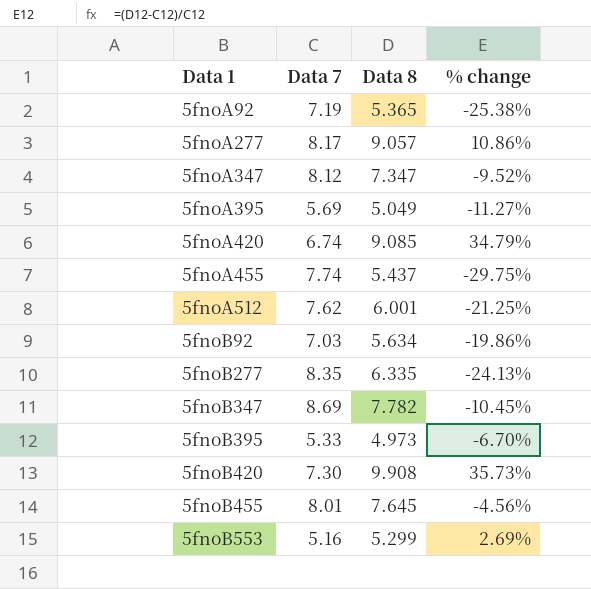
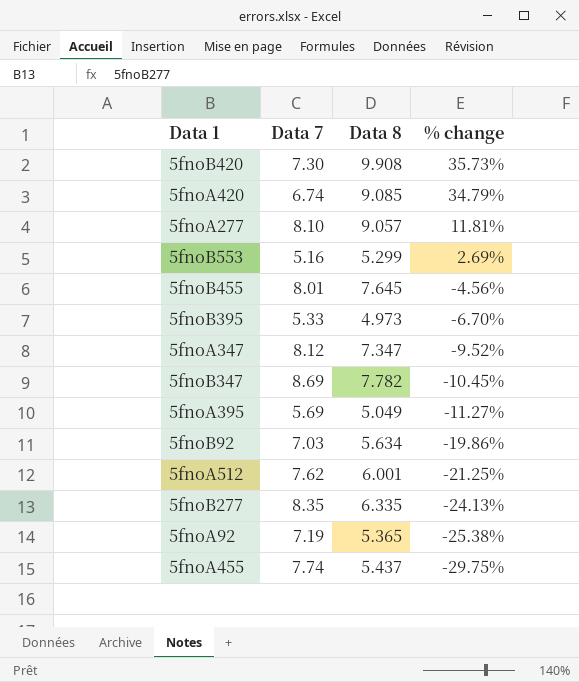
row order: Data 1 ascending -> % change descending
5fnoA277 | Data 7: 8.17 -> 8.10
5fnoA277 | % change: 10.86% -> 11.81%

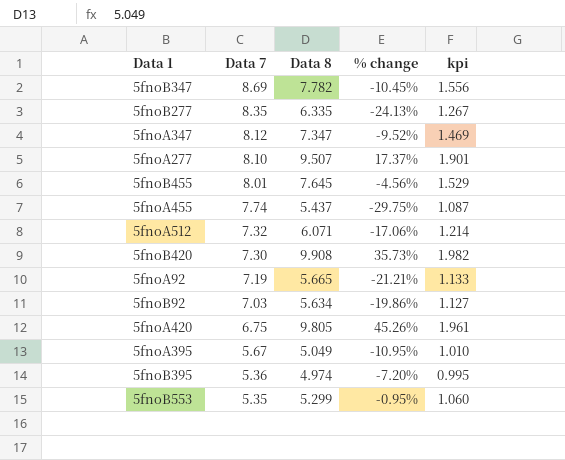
row order: % change descending -> Data 7 descending
column kpi | formula: none -> [Data 8] * 0.2
5fnoA277 | Data 8: 9.057 -> 9.507
5fnoA277 | % change: 11.81% -> 17.37%
5fnoA512 | Data 7: 7.62 -> 7.32
5fnoA512 | Data 8: 6.001 -> 6.071
5fnoA512 | % change: -21.25% -> -17.06%
5fnoA92 | Data 8: 5.365 -> 5.665
5fnoA92 | % change: -25.38% -> -21.21%
5fnoA420 | Data 7: 6.74 -> 6.75
5fnoA420 | Data 8: 9.085 -> 9.805
5fnoA420 | % change: 34.79% -> 45.26%
5fnoA395 | Data 7: 5.69 -> 5.67
5fnoA395 | % change: -11.27% -> -10.95%
5fnoB395 | Data 7: 5.33 -> 5.36
5fnoB395 | Data 8: 4.973 -> 4.974
5fnoB395 | % change: -6.70% -> -7.20%
5fnoB553 | Data 7: 5.16 -> 5.35
5fnoB553 | % change: 2.69% -> -0.95%

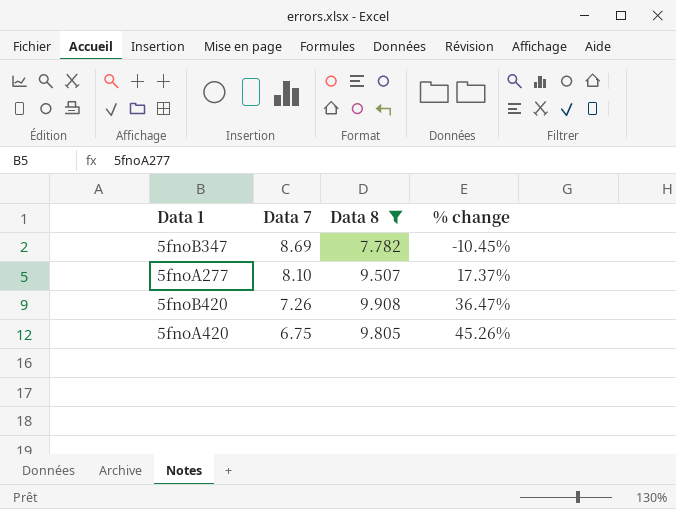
filter: none -> Data 8 >= 7.782
column kpi | formula: [Data 8] * 0.2 -> none
5fnoB420 | Data 7: 7.30 -> 7.26
5fnoB420 | % change: 35.73% -> 36.47%

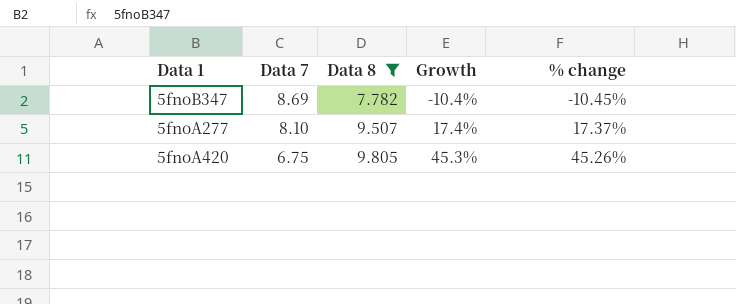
column Growth | formula: none -> ([Data 8] - [Data 7]) / [Data 7]
row 5fnoB420: 7.26 | 9.908 | 36.47% -> none

